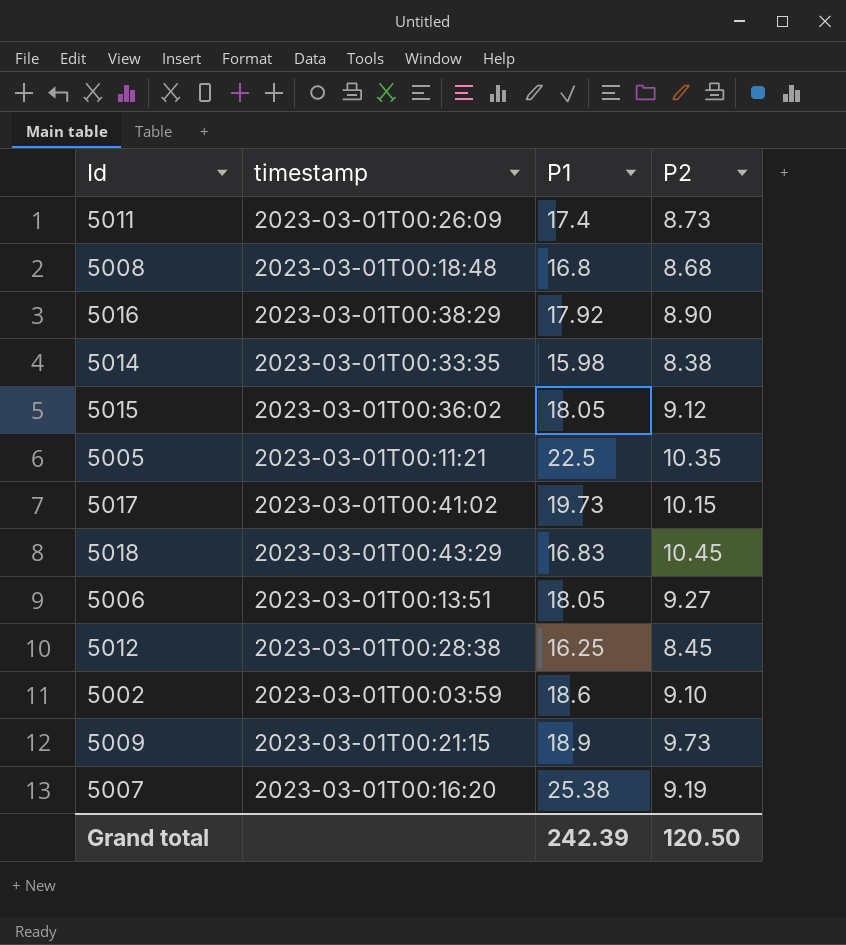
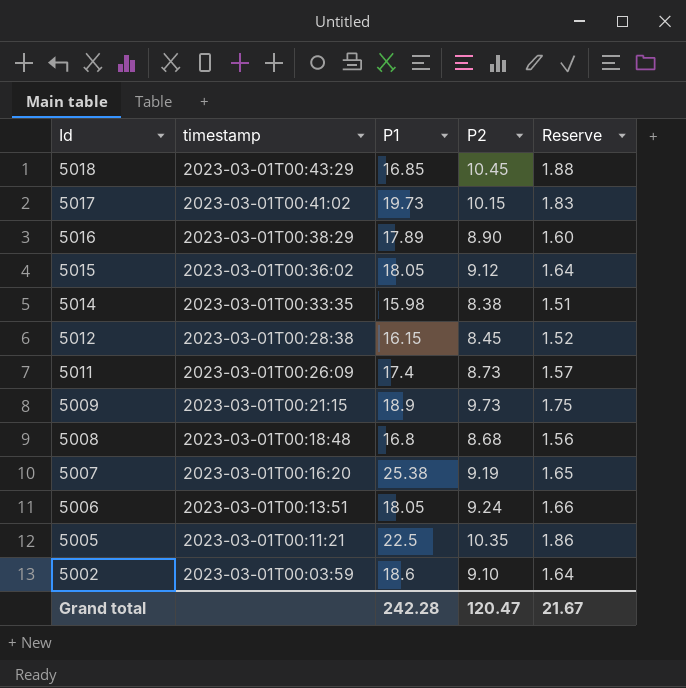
row order: none -> Id descending
column Reserve | formula: none -> [P2] * 0.18
5018 | P1: 16.83 -> 16.85
5016 | P1: 17.92 -> 17.89
5012 | P1: 16.25 -> 16.15
5006 | P2: 9.27 -> 9.24
Grand total | P1: 242.39 -> 242.28
Grand total | P2: 120.50 -> 120.47

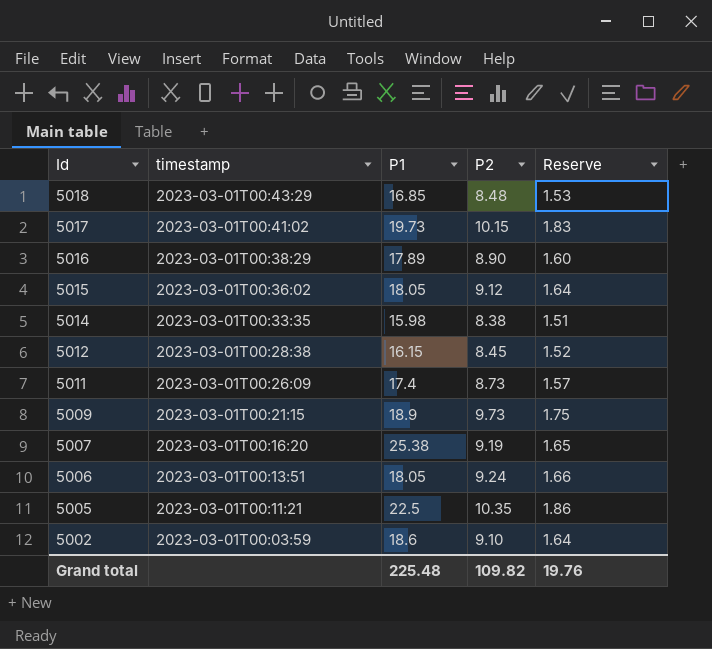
row 5008: 2023-03-01T00:18:48 | 16.8 | 8.68 | 1.56 -> none
5018 | P2: 10.45 -> 8.48
5018 | Reserve: 1.88 -> 1.53
Grand total | P1: 242.28 -> 225.48
Grand total | P2: 120.47 -> 109.82
Grand total | Reserve: 21.67 -> 19.76

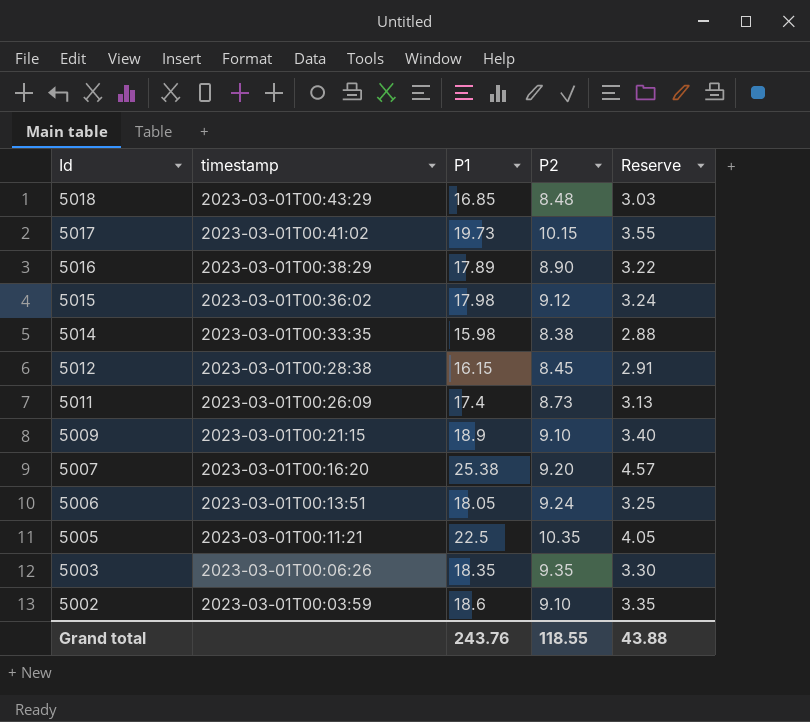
column Reserve | formula: [P2] * 0.18 -> [P1] * 0.18
5015 | P1: 18.05 -> 17.98
5009 | P2: 9.73 -> 9.10
5007 | P2: 9.19 -> 9.20
row 5003: none -> 2023-03-01T00:06:26 | 18.35 | 9.35 | 3.30
Grand total | P1: 225.48 -> 243.76
Grand total | P2: 109.82 -> 118.55
Grand total | Reserve: 19.76 -> 43.88

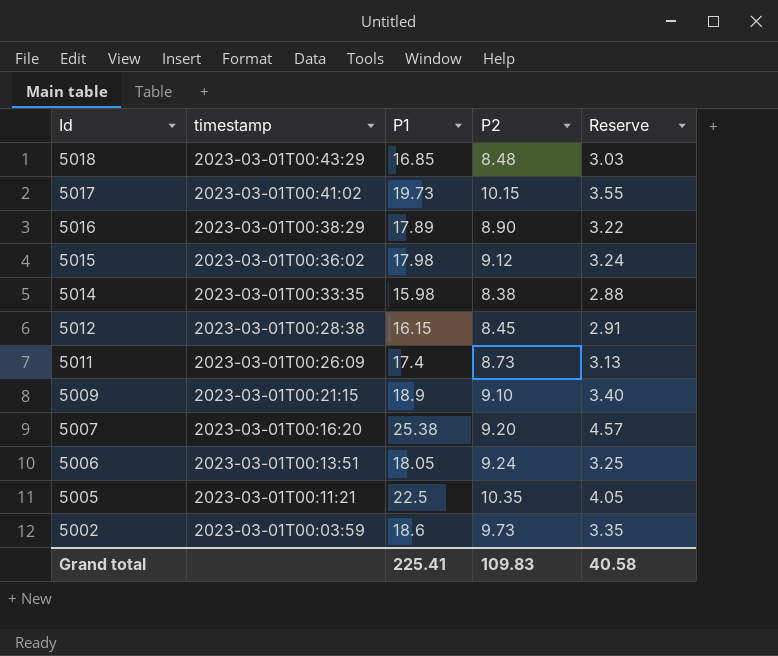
row 5003: 2023-03-01T00:06:26 | 18.35 | 9.35 | 3.30 -> none
5002 | P2: 9.10 -> 9.73
Grand total | P1: 243.76 -> 225.41
Grand total | P2: 118.55 -> 109.83
Grand total | Reserve: 43.88 -> 40.58

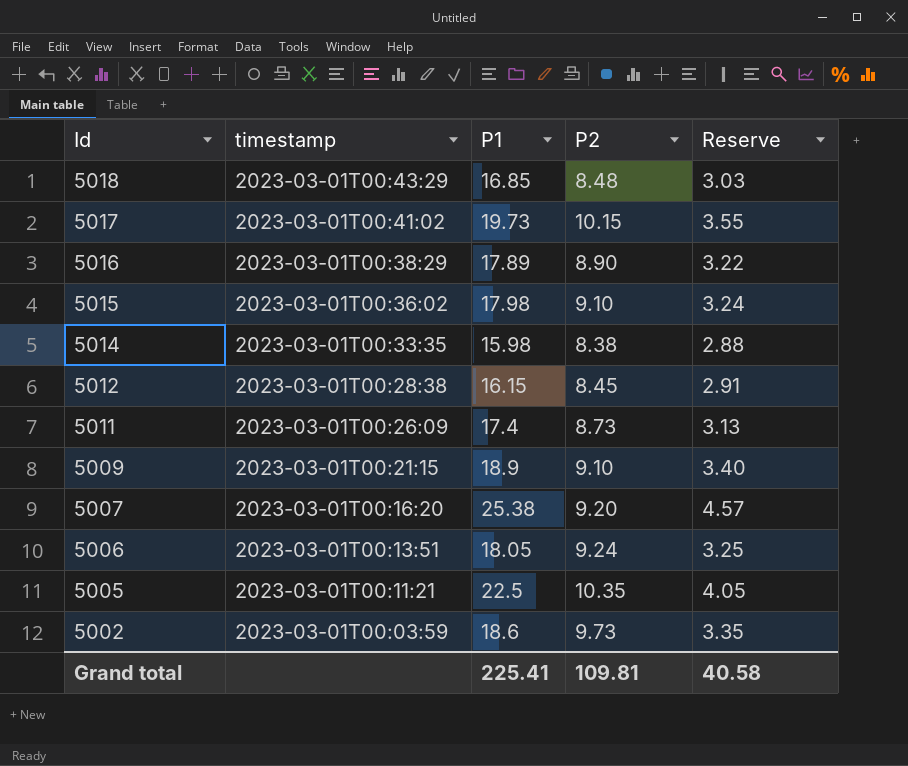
5015 | P2: 9.12 -> 9.10
Grand total | P2: 109.83 -> 109.81

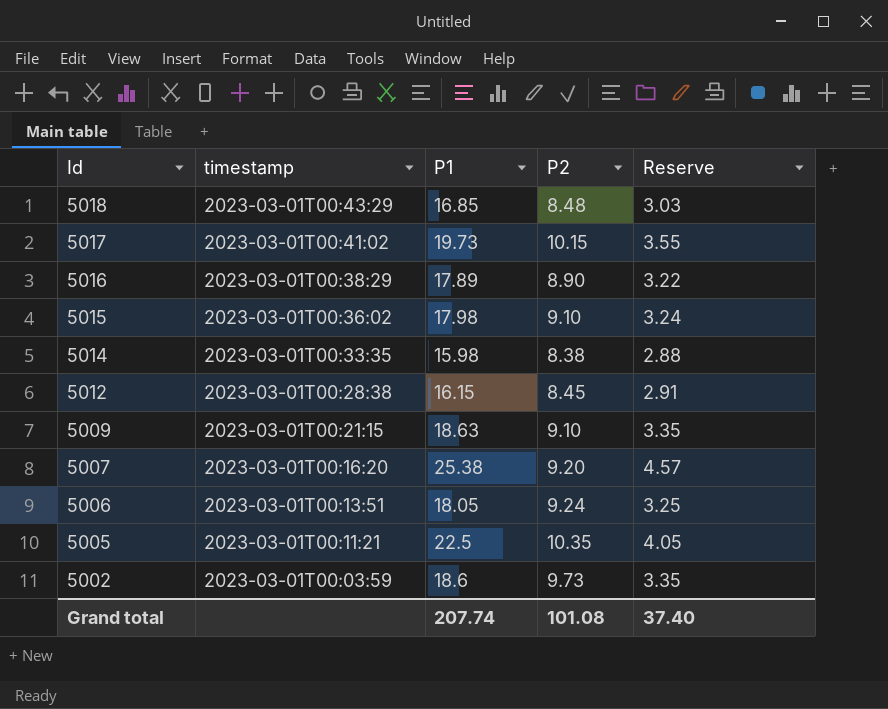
row 5011: 2023-03-01T00:26:09 | 17.4 | 8.73 | 3.13 -> none
5009 | P1: 18.9 -> 18.63
5009 | Reserve: 3.40 -> 3.35
Grand total | P1: 225.41 -> 207.74
Grand total | P2: 109.81 -> 101.08
Grand total | Reserve: 40.58 -> 37.40

